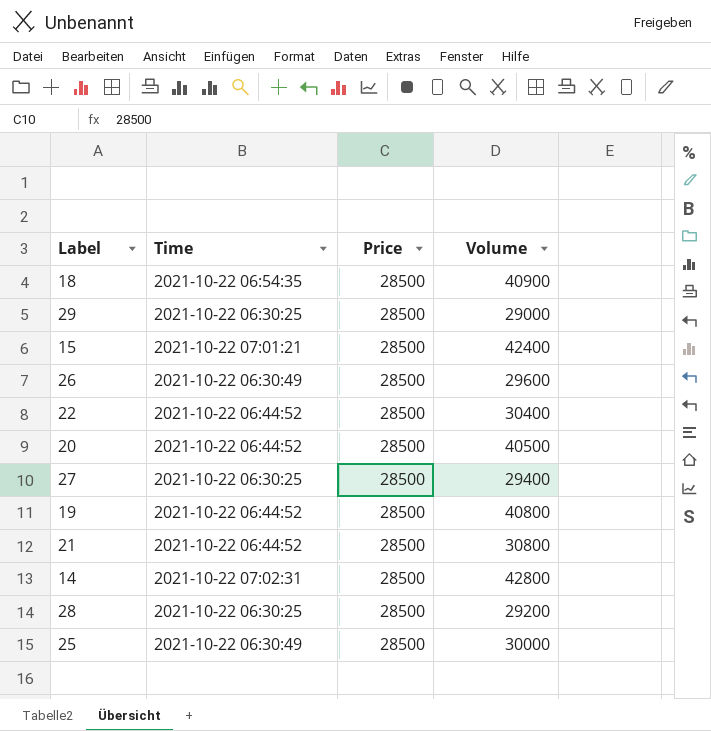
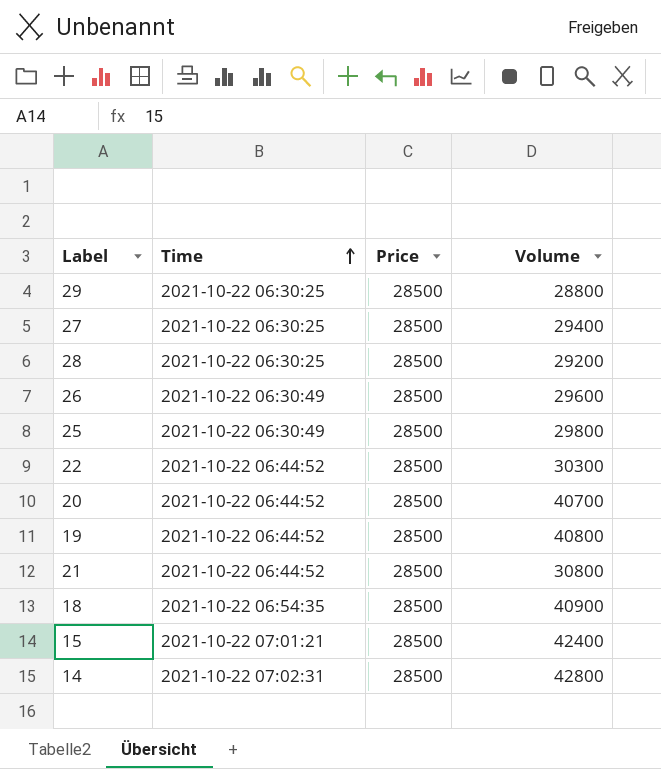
row order: none -> Time ascending
29 | Volume: 29000 -> 28800
25 | Volume: 30000 -> 29800
22 | Volume: 30400 -> 30300
20 | Volume: 40500 -> 40700

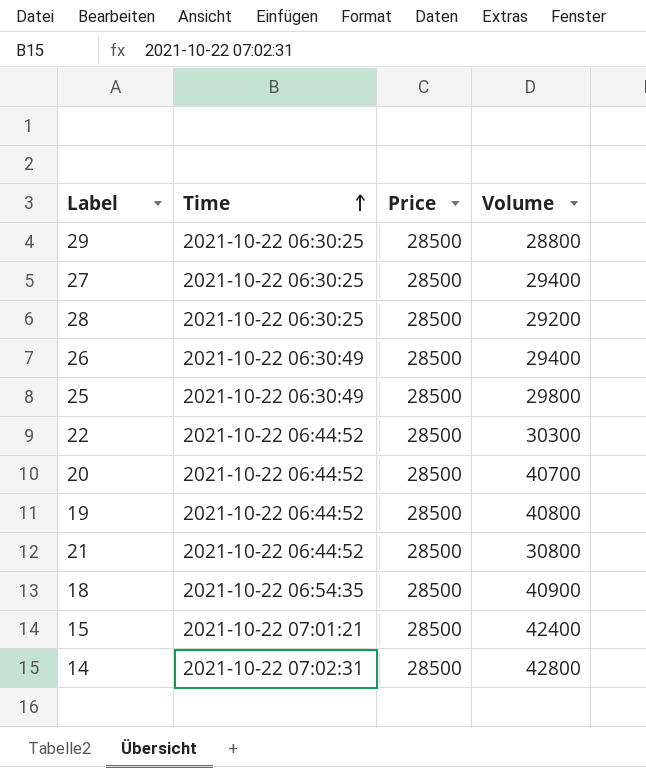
26 | Volume: 29600 -> 29400

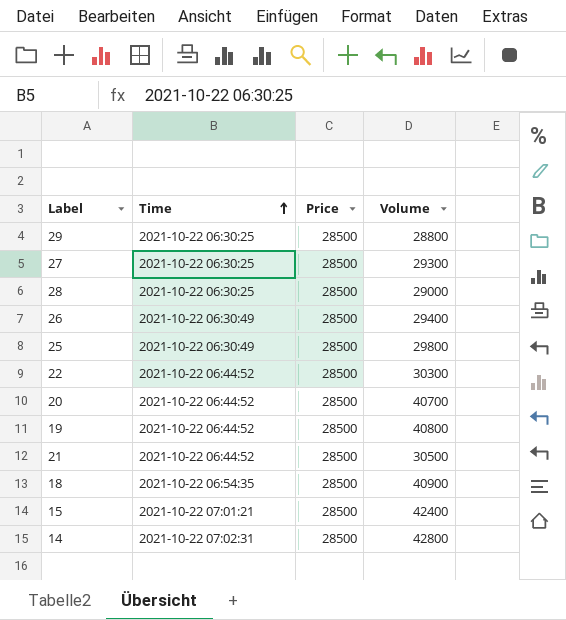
27 | Volume: 29400 -> 29300
28 | Volume: 29200 -> 29000
21 | Volume: 30800 -> 30500

